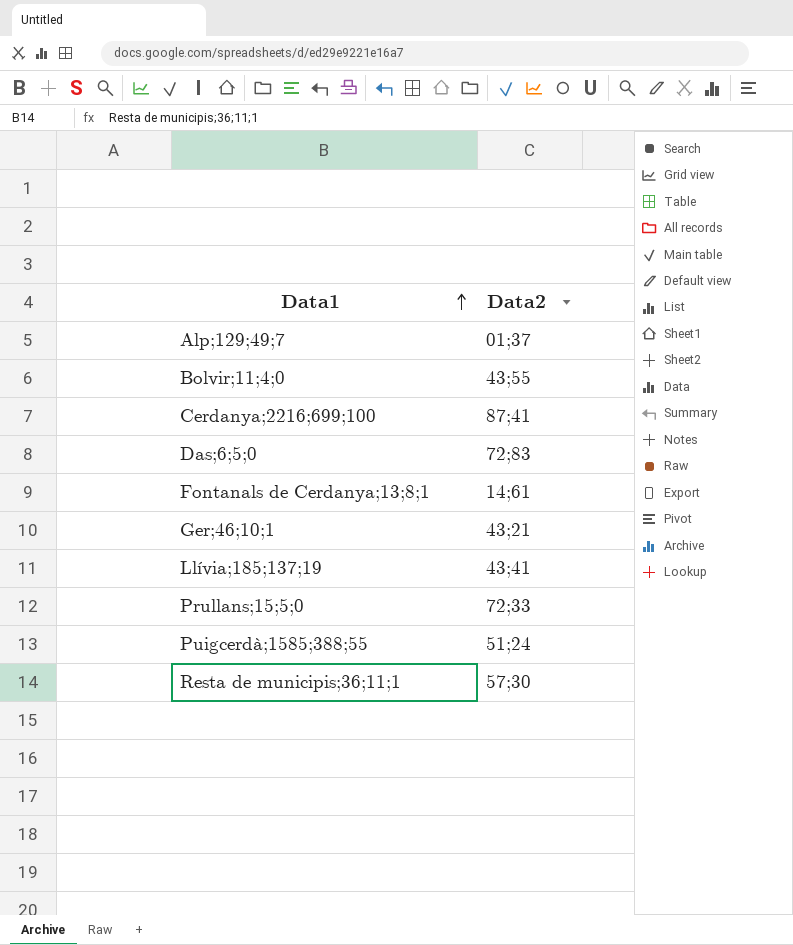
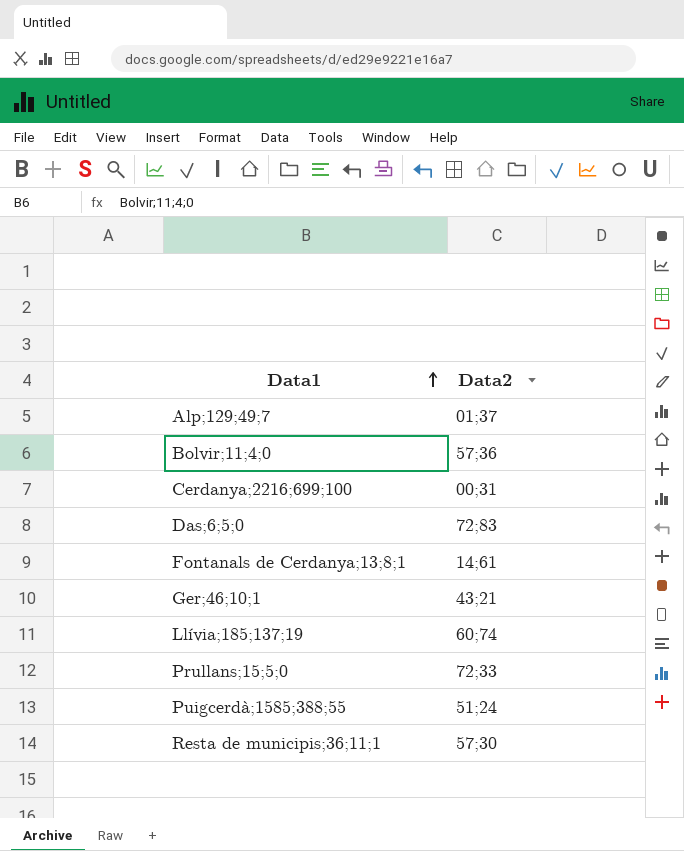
Bolvir;11;4;0 | Data2: 43;55 -> 57;36
Cerdanya;2216;699;100 | Data2: 87;41 -> 00;31
Llívia;185;137;19 | Data2: 43;41 -> 60;74

